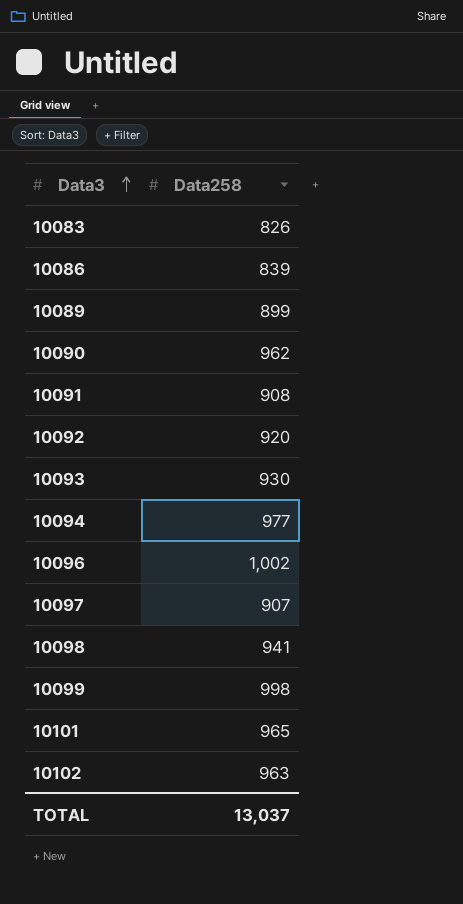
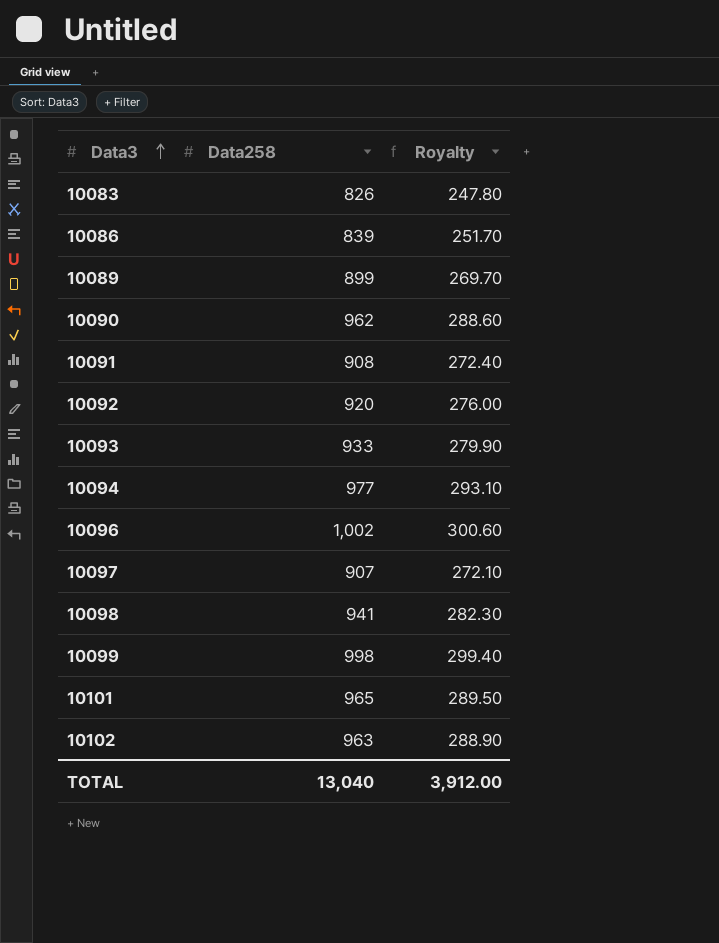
column Royalty | formula: none -> [Data258] * 0.3
10093 | Data258: 930 -> 933
TOTAL | Data258: 13,037 -> 13,040

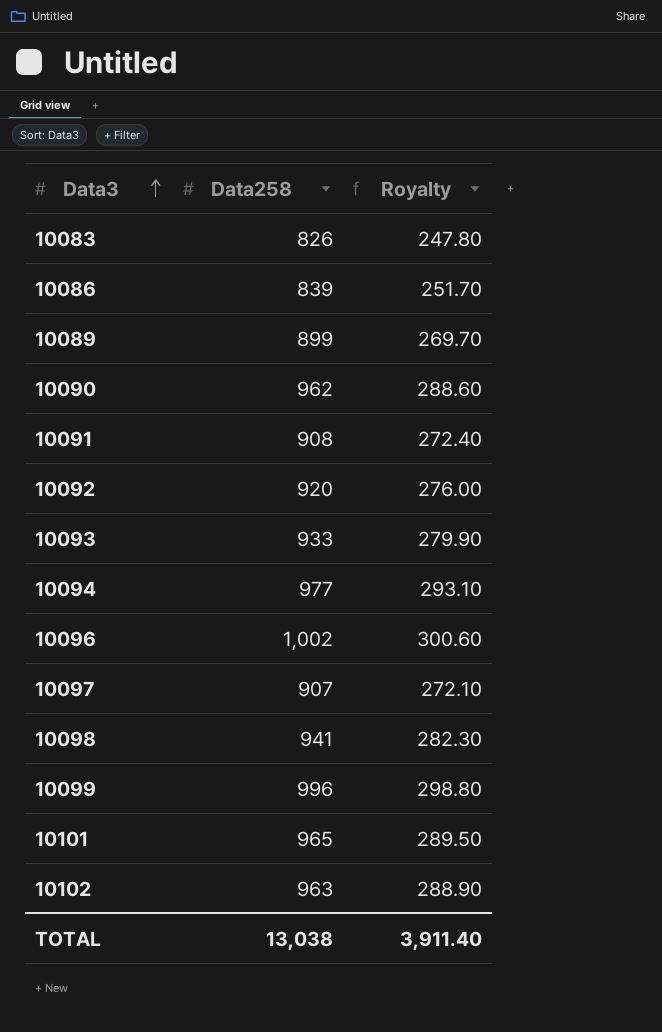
10099 | Data258: 998 -> 996
10099 | Royalty: 299.40 -> 298.80
TOTAL | Data258: 13,040 -> 13,038
TOTAL | Royalty: 3,912.00 -> 3,911.40

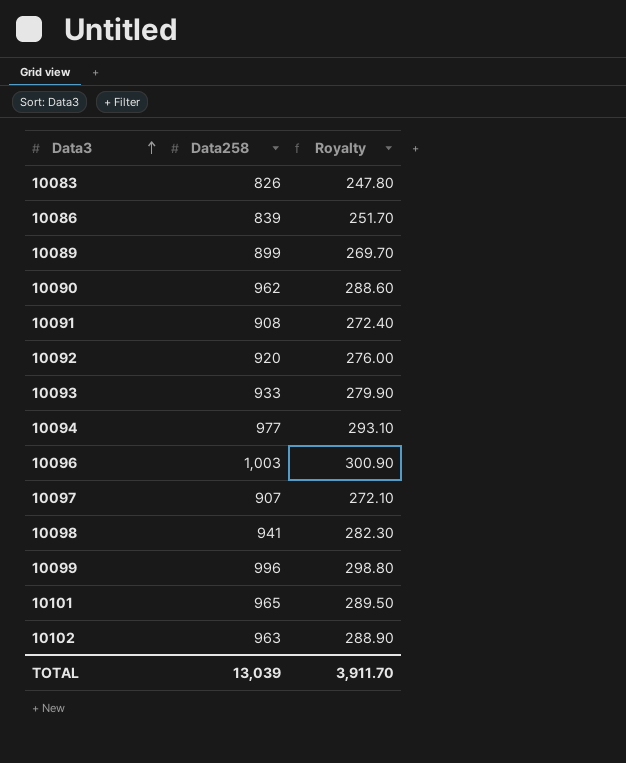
10096 | Data258: 1,002 -> 1,003
10096 | Royalty: 300.60 -> 300.90
TOTAL | Data258: 13,038 -> 13,039
TOTAL | Royalty: 3,911.40 -> 3,911.70

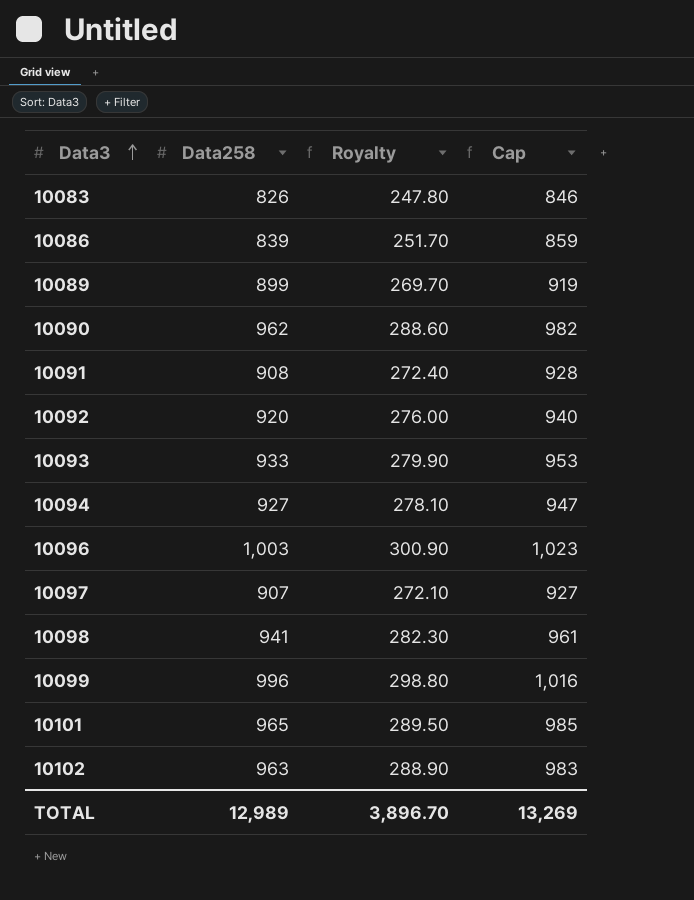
column Cap | formula: none -> [Data258] + 20
10094 | Data258: 977 -> 927
10094 | Royalty: 293.10 -> 278.10
TOTAL | Data258: 13,039 -> 12,989
TOTAL | Royalty: 3,911.70 -> 3,896.70

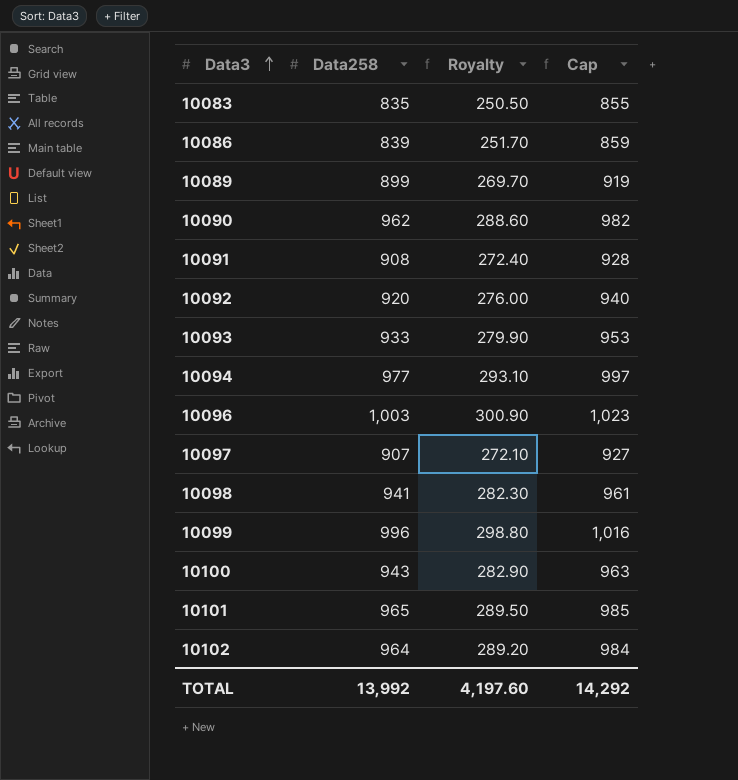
10083 | Data258: 826 -> 835
10083 | Royalty: 247.80 -> 250.50
10083 | Cap: 846 -> 855
10094 | Data258: 927 -> 977
10094 | Royalty: 278.10 -> 293.10
10094 | Cap: 947 -> 997
row 10100: none -> 943 | 282.90 | 963
10102 | Data258: 963 -> 964
10102 | Royalty: 288.90 -> 289.20
10102 | Cap: 983 -> 984
TOTAL | Data258: 12,989 -> 13,992
TOTAL | Royalty: 3,896.70 -> 4,197.60
TOTAL | Cap: 13,269 -> 14,292

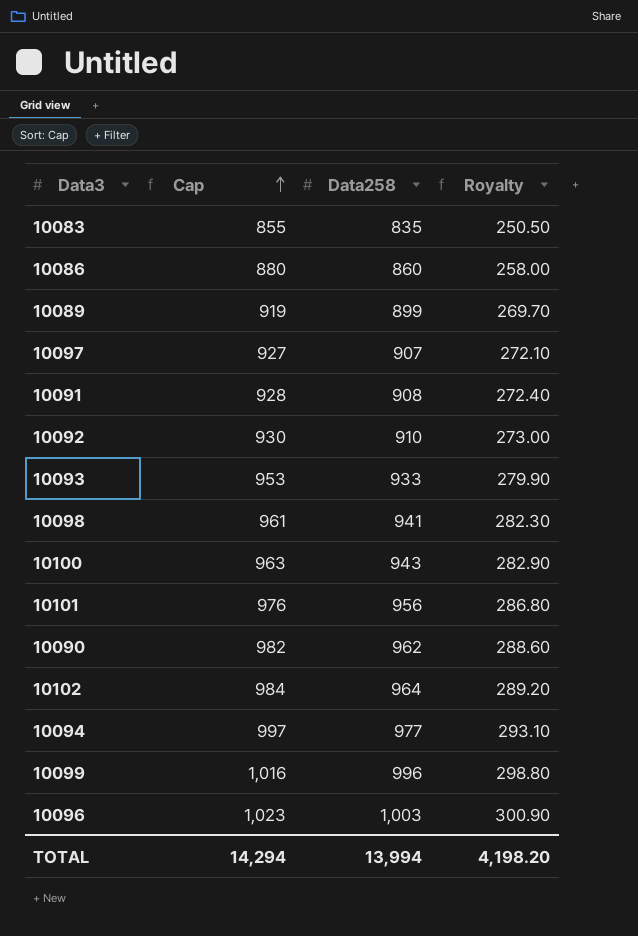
row order: Data3 ascending -> Cap ascending
column Cap | position: 4 -> 2
10086 | Cap: 859 -> 880
10086 | Data258: 839 -> 860
10086 | Royalty: 251.70 -> 258.00
10092 | Cap: 940 -> 930
10092 | Data258: 920 -> 910
10092 | Royalty: 276.00 -> 273.00
10101 | Cap: 985 -> 976
10101 | Data258: 965 -> 956
10101 | Royalty: 289.50 -> 286.80
TOTAL | Cap: 14,292 -> 14,294
TOTAL | Data258: 13,992 -> 13,994
TOTAL | Royalty: 4,197.60 -> 4,198.20

